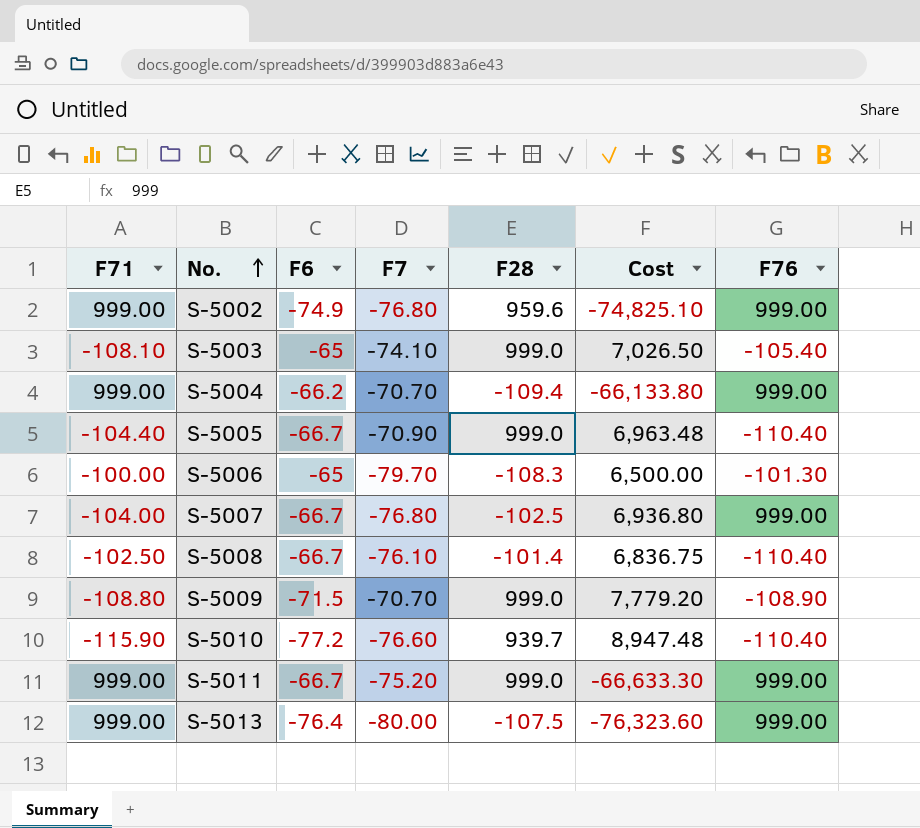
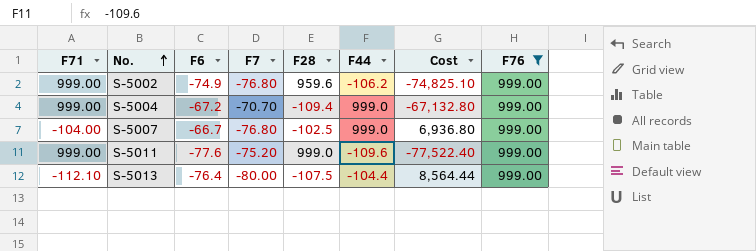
filter: none -> F76 = 999.00
column F44 | position: none -> 6
S-5004 | F6: -66.2 -> -67.2
S-5004 | Cost: -66,133.80 -> -67,132.80
S-5011 | F6: -66.7 -> -77.6
S-5011 | Cost: -66,633.30 -> -77,522.40
S-5013 | F71: 999.00 -> -112.10
S-5013 | Cost: -76,323.60 -> 8,564.44

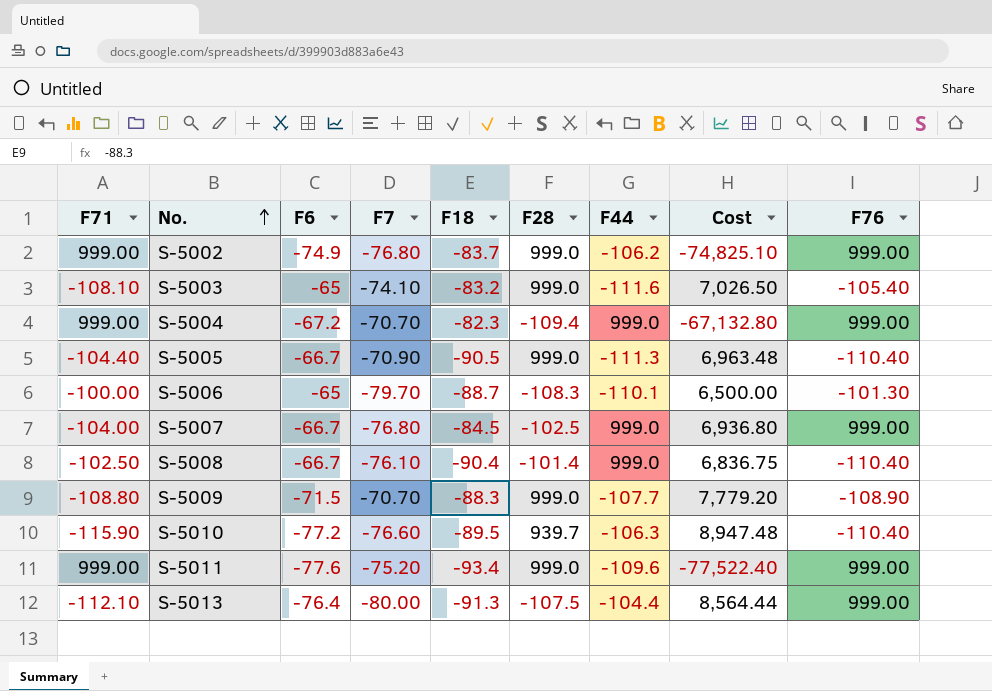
filter: F76 = 999.00 -> none
column F18 | position: none -> 5
S-5002 | F28: 959.6 -> 999.0

